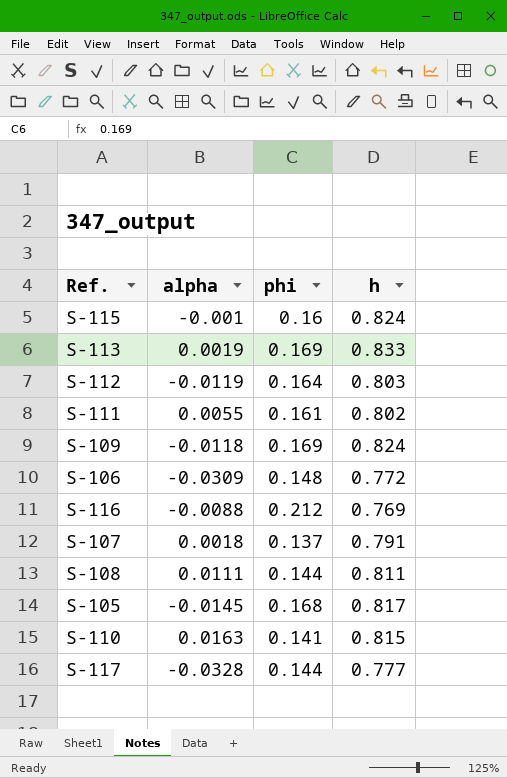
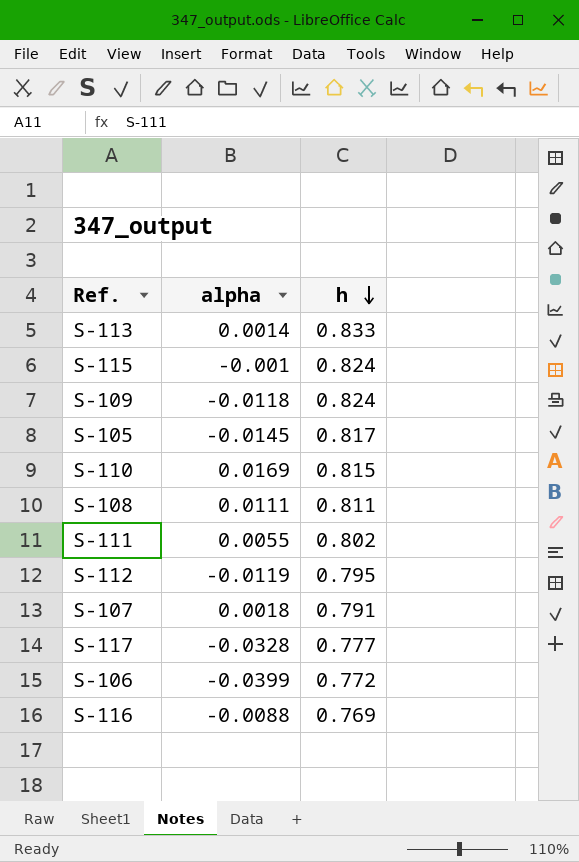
row order: none -> h descending
column phi | position: 3 -> none
S-113 | alpha: 0.0019 -> 0.0014
S-110 | alpha: 0.0163 -> 0.0169
S-112 | h: 0.803 -> 0.795
S-106 | alpha: -0.0309 -> -0.0399

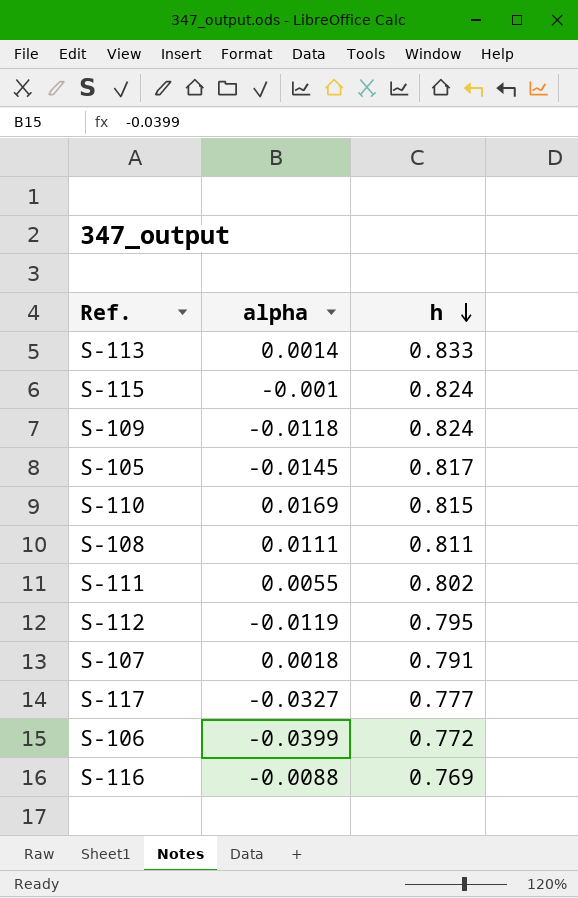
S-117 | alpha: -0.0328 -> -0.0327

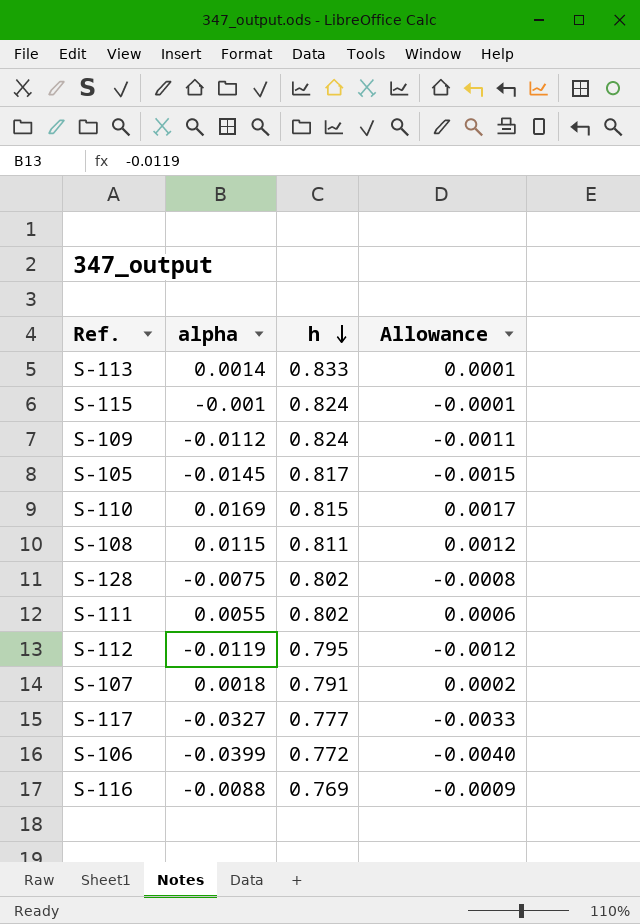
column Allowance | formula: none -> [alpha] * 0.1
S-109 | alpha: -0.0118 -> -0.0112
S-108 | alpha: 0.0111 -> 0.0115
row S-128: none -> -0.0075 | 0.802 | -0.0008

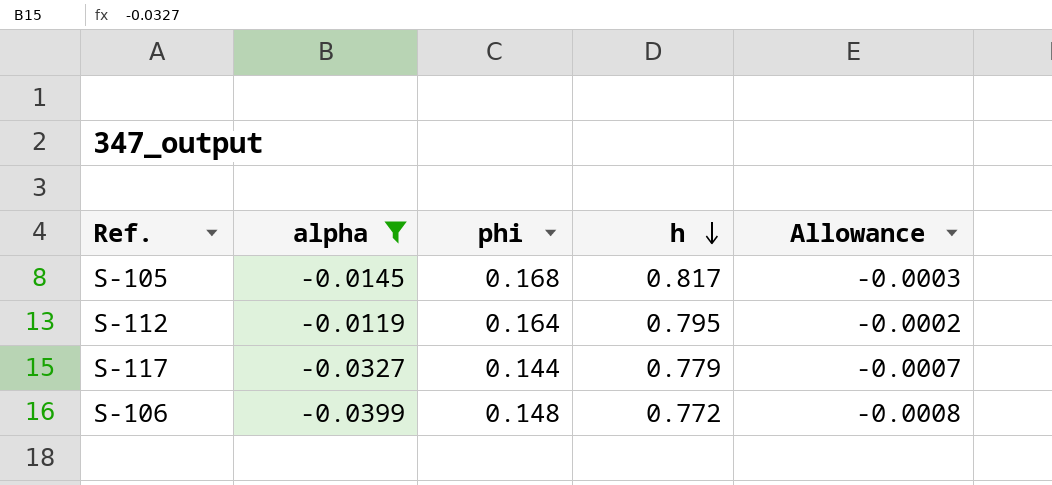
filter: none -> alpha <= -0.0119
column phi | position: none -> 3
column Allowance | formula: [alpha] * 0.1 -> [alpha] * 0.02
S-117 | h: 0.777 -> 0.779

